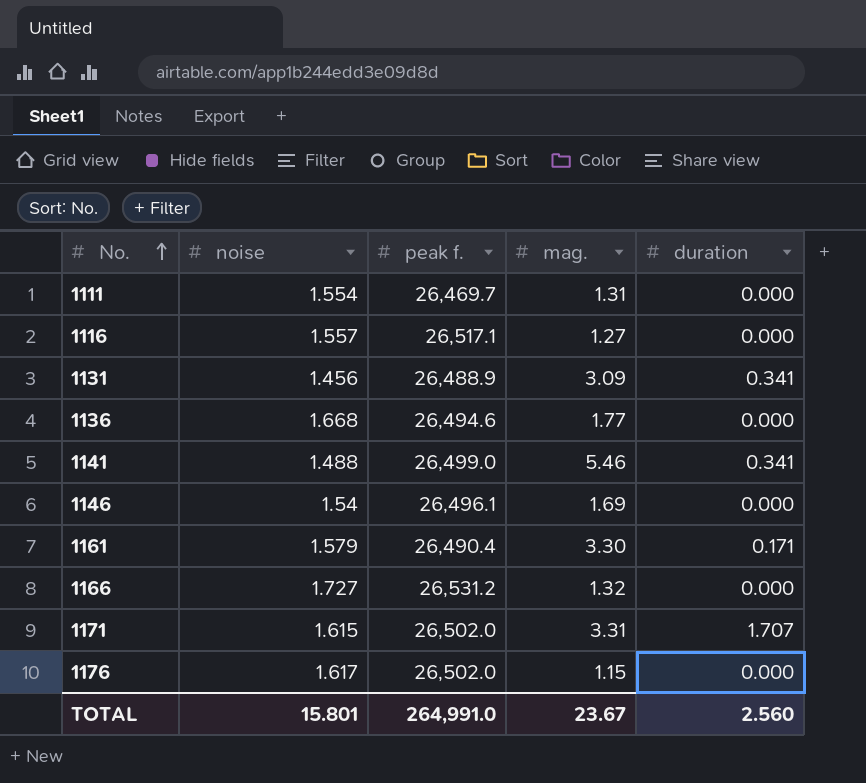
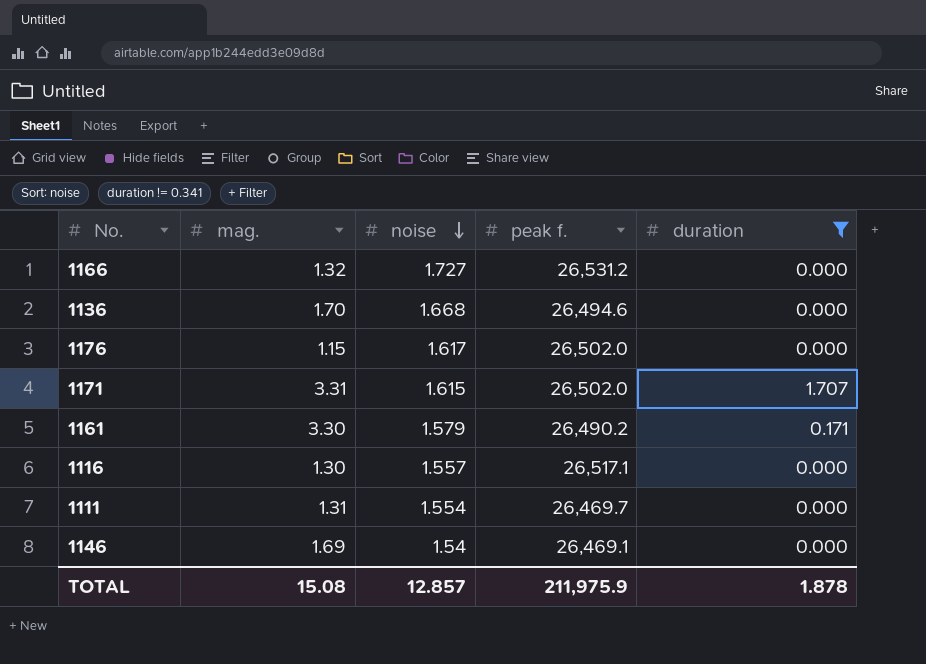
filter: none -> duration != 0.341
row order: No. ascending -> noise descending
column mag. | position: 4 -> 2
1136 | mag.: 1.77 -> 1.70
1161 | peak f.: 26,490.4 -> 26,490.2
1116 | mag.: 1.27 -> 1.30
1146 | peak f.: 26,496.1 -> 26,469.1
TOTAL | mag.: 23.67 -> 15.08
TOTAL | noise: 15.801 -> 12.857
TOTAL | peak f.: 264,991.0 -> 211,975.9
TOTAL | duration: 2.560 -> 1.878

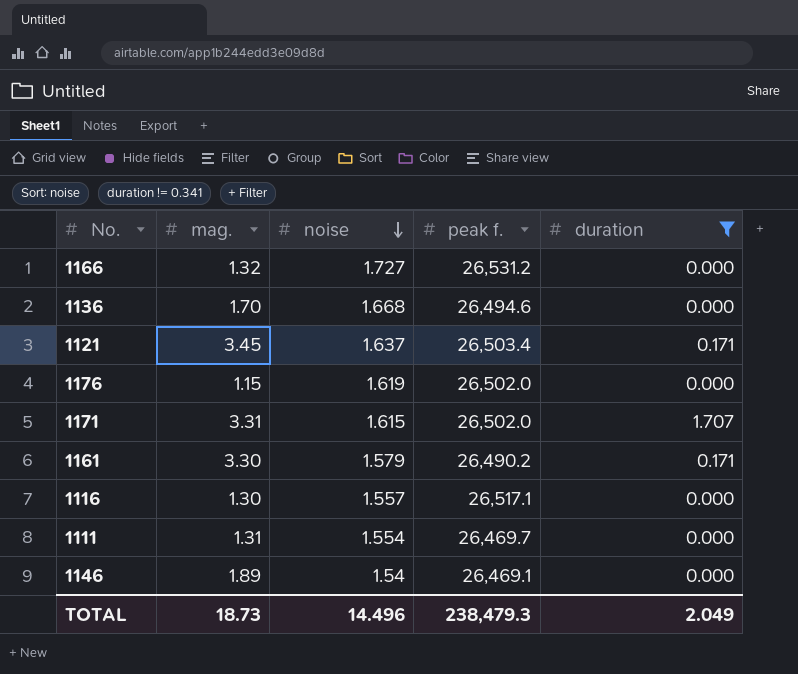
row 1121: none -> 3.45 | 1.637 | 26,503.4 | 0.171
1176 | noise: 1.617 -> 1.619
1146 | mag.: 1.69 -> 1.89
TOTAL | mag.: 15.08 -> 18.73
TOTAL | noise: 12.857 -> 14.496
TOTAL | peak f.: 211,975.9 -> 238,479.3
TOTAL | duration: 1.878 -> 2.049

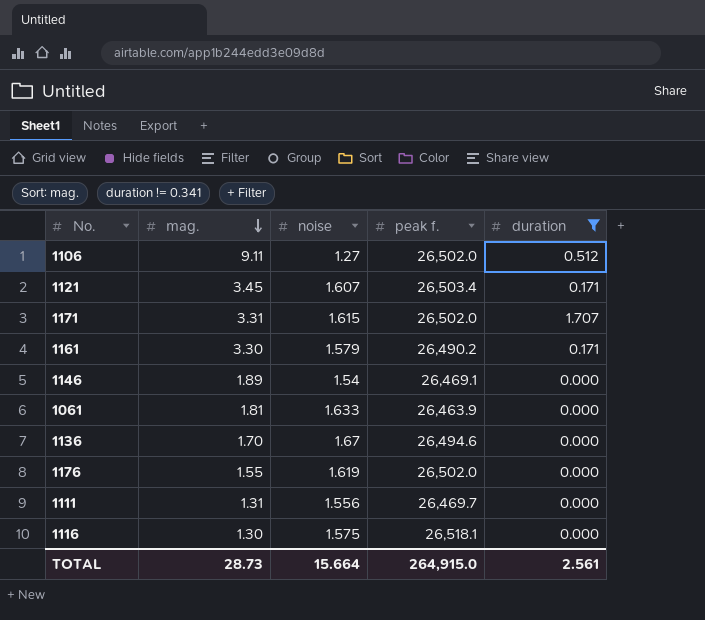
row order: noise descending -> mag. descending
row 1166: 1.32 | 1.727 | 26,531.2 | 0.000 -> none
row 1106: none -> 9.11 | 1.27 | 26,502.0 | 0.512
1121 | noise: 1.637 -> 1.607
row 1061: none -> 1.81 | 1.633 | 26,463.9 | 0.000
1136 | noise: 1.668 -> 1.67
1176 | mag.: 1.15 -> 1.55
1111 | noise: 1.554 -> 1.556
1116 | noise: 1.557 -> 1.575
1116 | peak f.: 26,517.1 -> 26,518.1
TOTAL | mag.: 18.73 -> 28.73
TOTAL | noise: 14.496 -> 15.664
TOTAL | peak f.: 238,479.3 -> 264,915.0
TOTAL | duration: 2.049 -> 2.561

